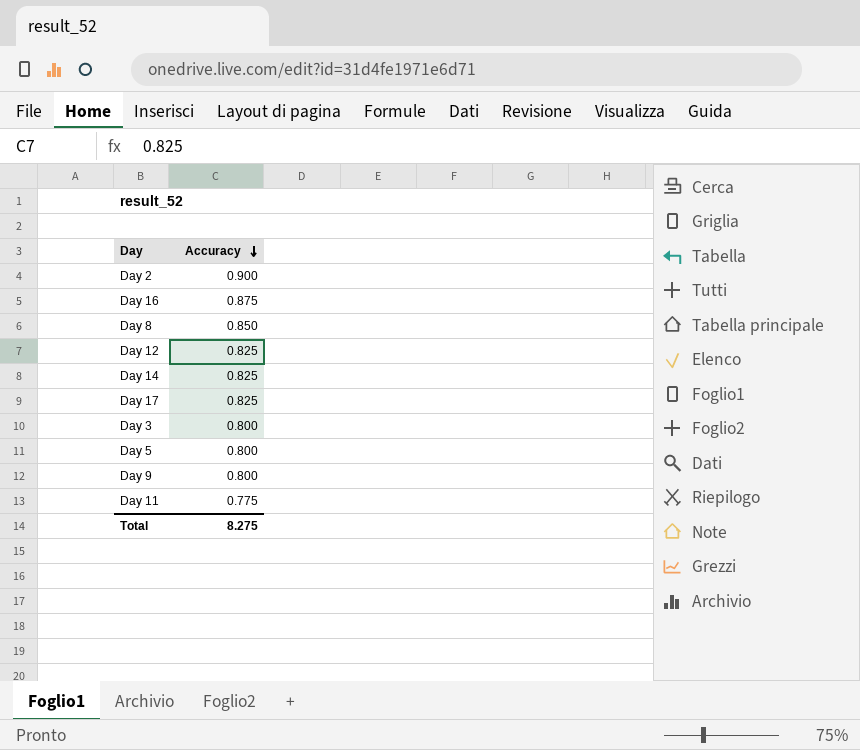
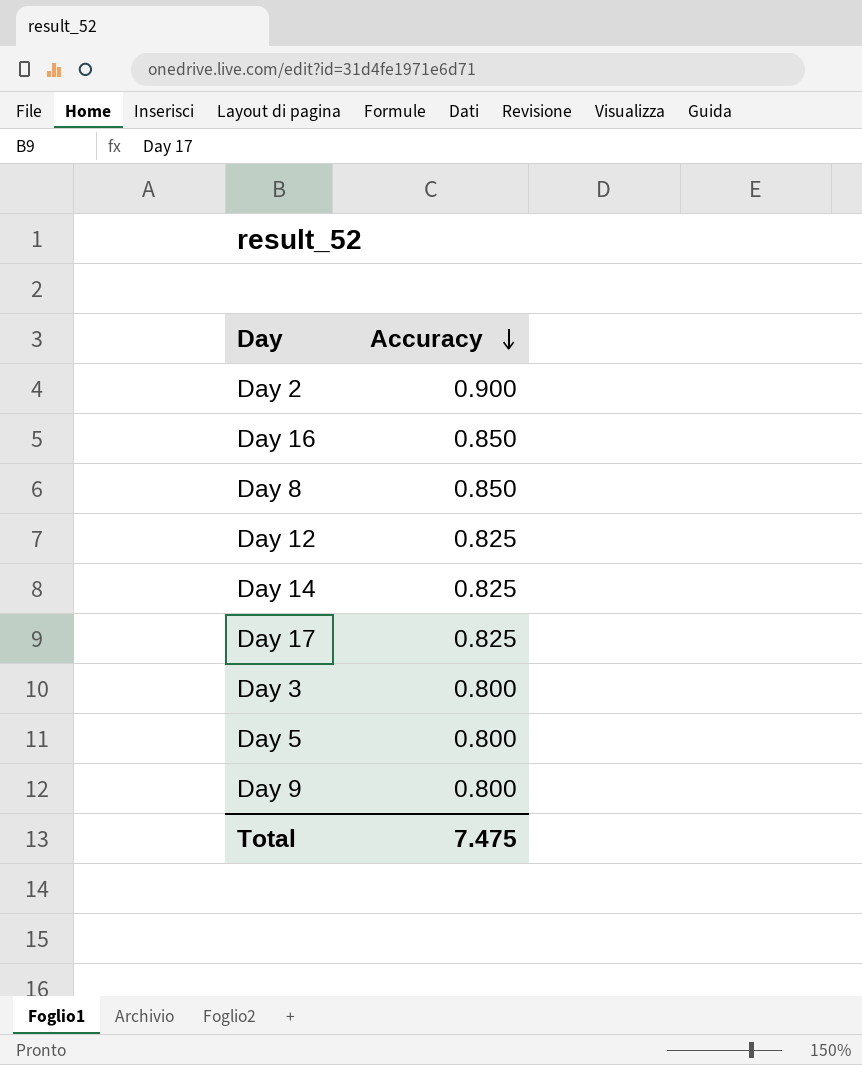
row Day 11: 0.775 -> none
Day 16 | Accuracy: 0.875 -> 0.850
Total | Accuracy: 8.275 -> 7.475

